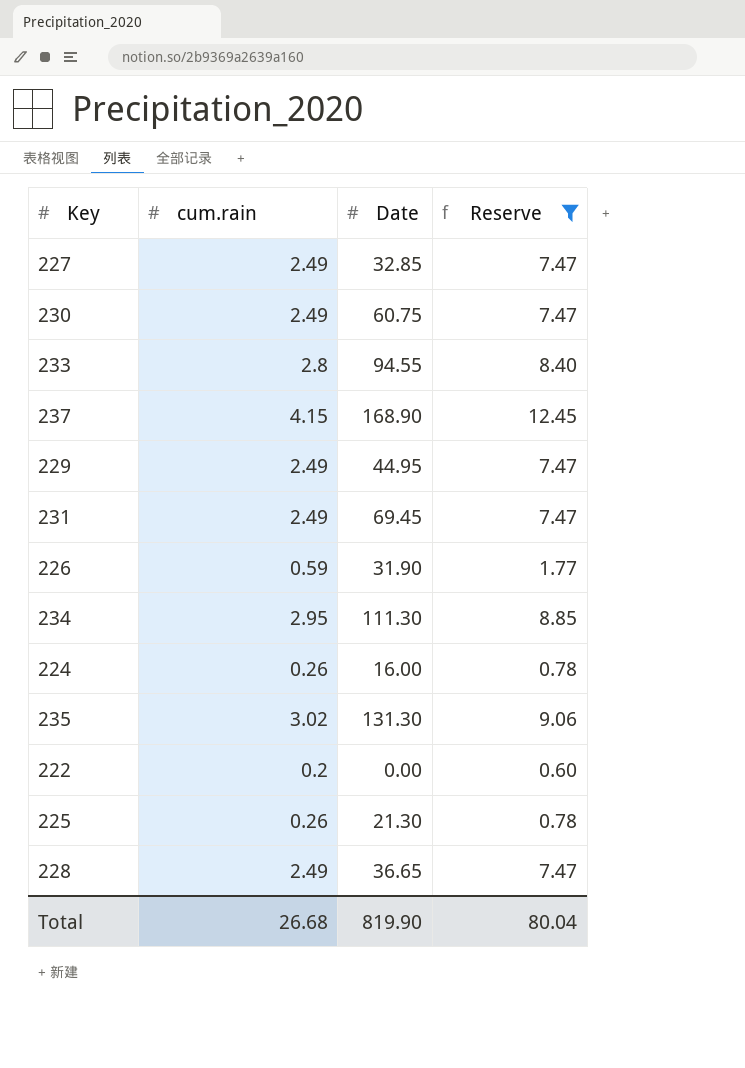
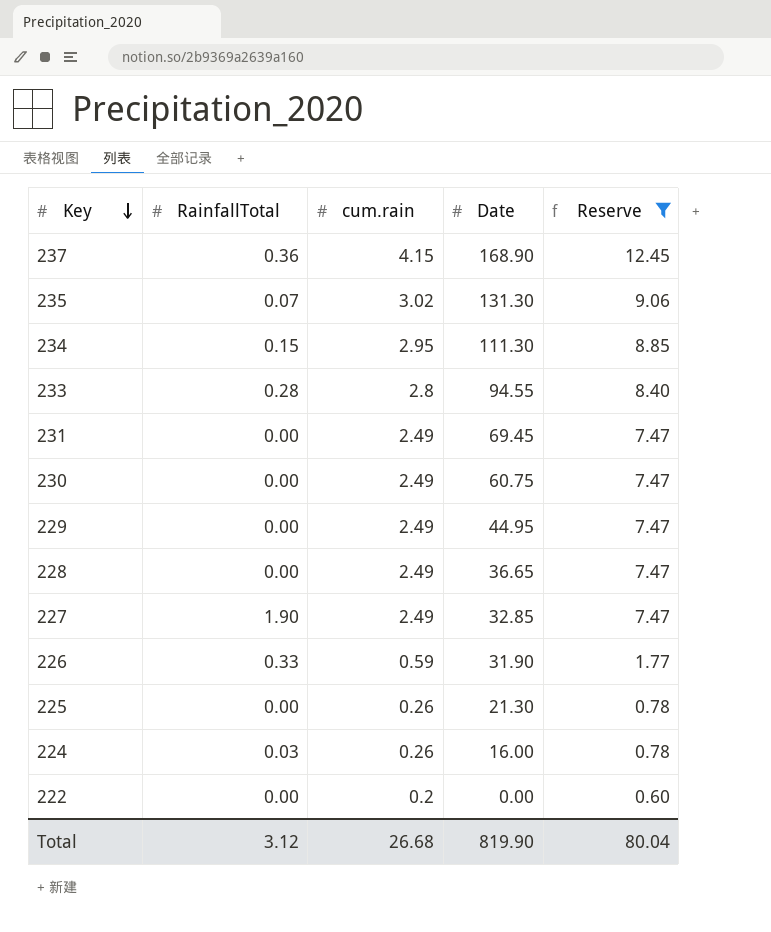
row order: none -> Key descending
column RainfallTotal | position: none -> 2

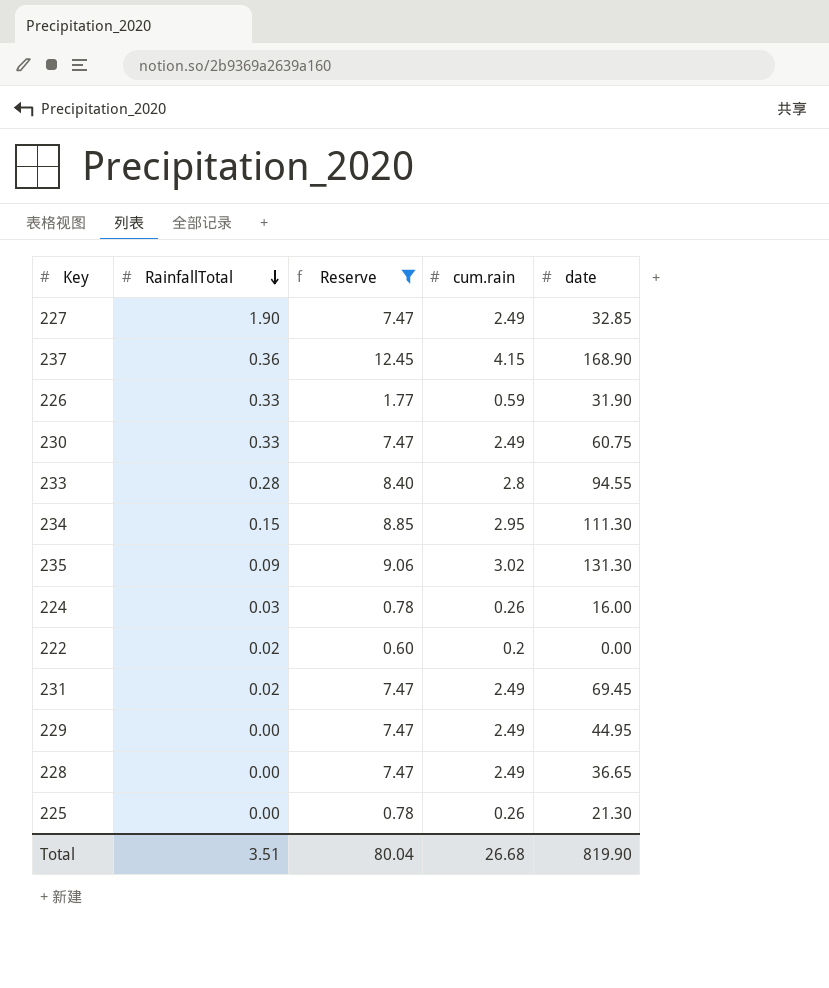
row order: Key descending -> RainfallTotal descending
column Reserve | position: 5 -> 3
column name: Date -> date
230 | RainfallTotal: 0.00 -> 0.33
235 | RainfallTotal: 0.07 -> 0.09
222 | RainfallTotal: 0.00 -> 0.02
231 | RainfallTotal: 0.00 -> 0.02
Total | RainfallTotal: 3.12 -> 3.51

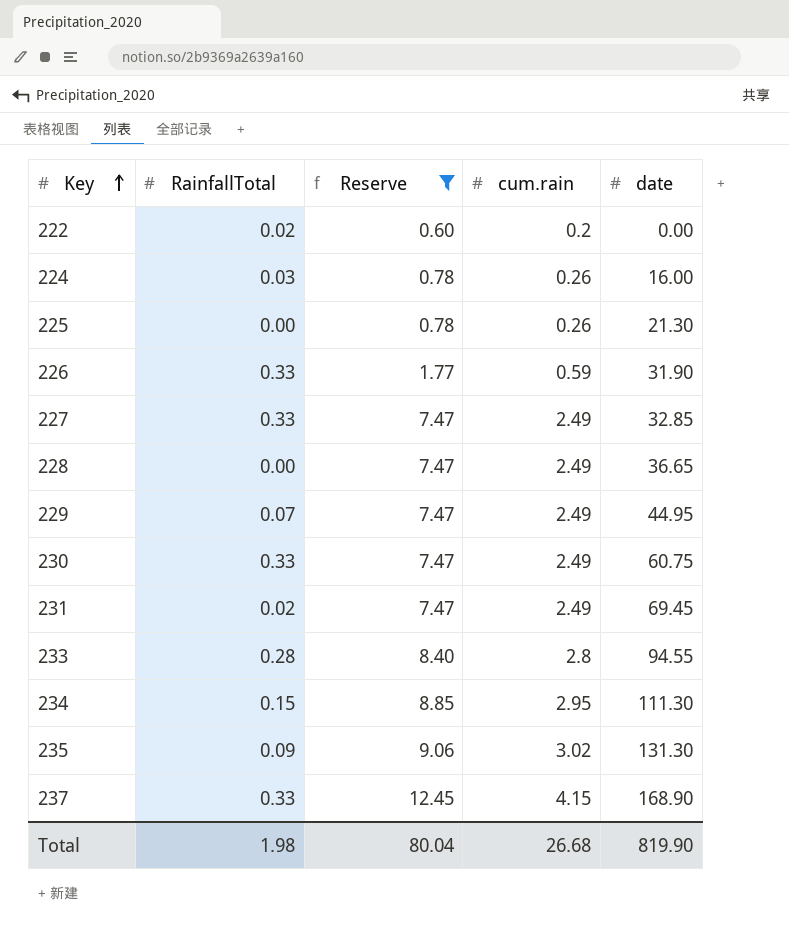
row order: RainfallTotal descending -> Key ascending
227 | RainfallTotal: 1.90 -> 0.33
229 | RainfallTotal: 0.00 -> 0.07
237 | RainfallTotal: 0.36 -> 0.33
Total | RainfallTotal: 3.51 -> 1.98

